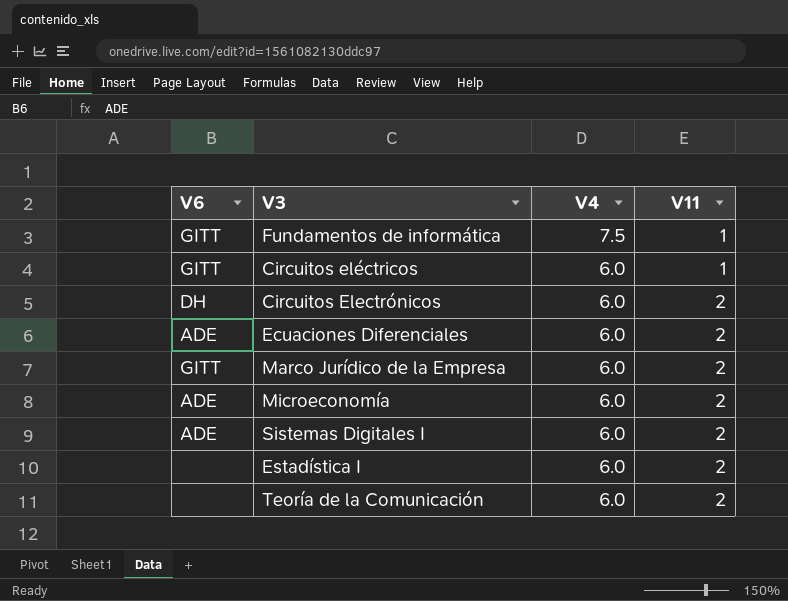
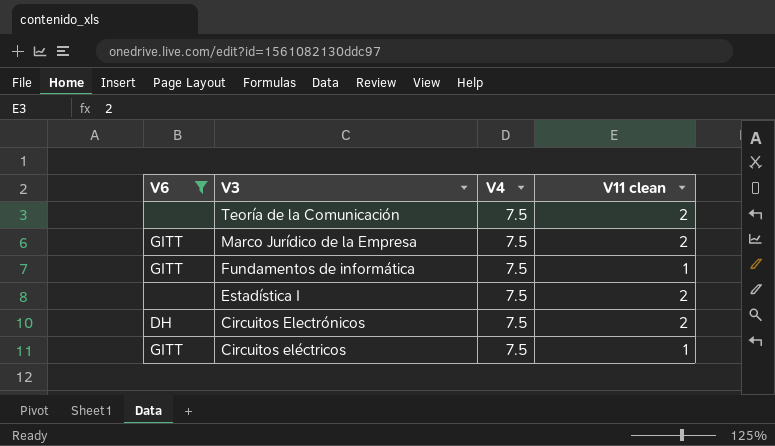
filter: none -> V6 != ADE
row order: V4 descending -> V3 descending
column name: V11 -> V11 clean
Teoría de la Comunicación | V4: 6.0 -> 7.5
Marco Jurídico de la Empresa | V4: 6.0 -> 7.5
Estadística I | V4: 6.0 -> 7.5
Circuitos Electrónicos | V4: 6.0 -> 7.5
Circuitos eléctricos | V4: 6.0 -> 7.5

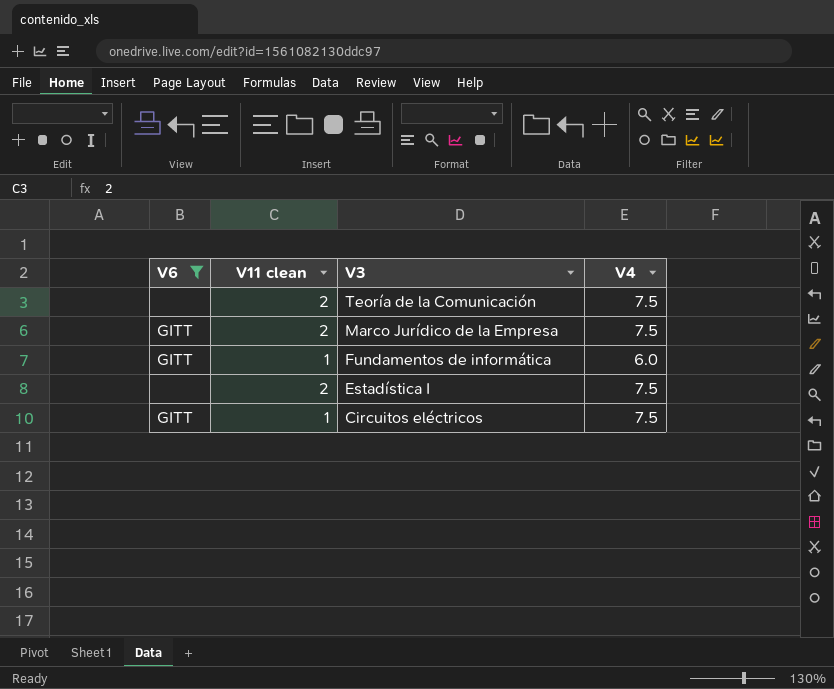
column V11 clean | position: 4 -> 2
row Circuitos Electrónicos: DH | 7.5 | 2 -> none
Fundamentos de informática | V4: 7.5 -> 6.0

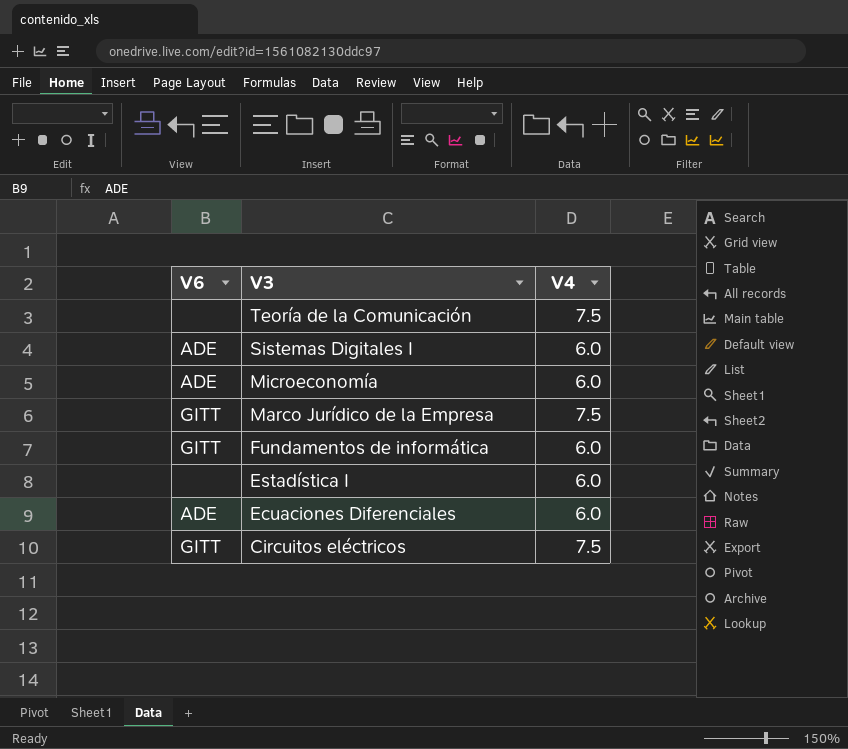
filter: V6 != ADE -> none
column V11 clean | position: 2 -> none
Estadística I | V4: 7.5 -> 6.0

